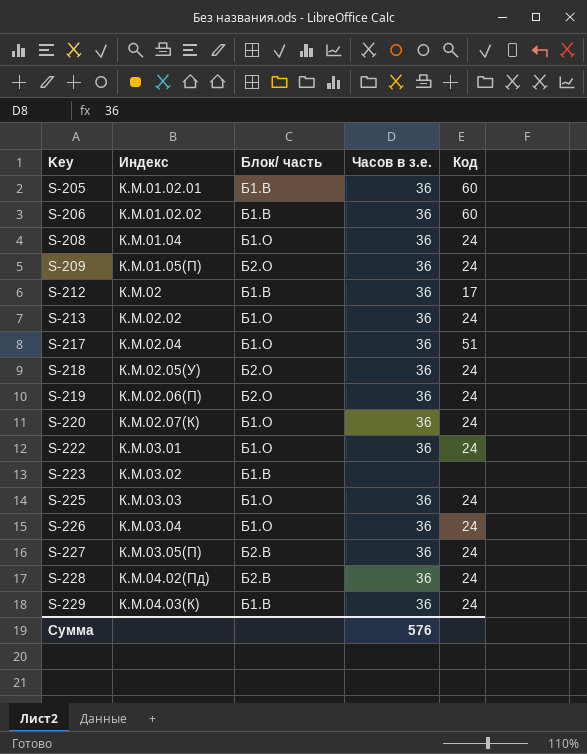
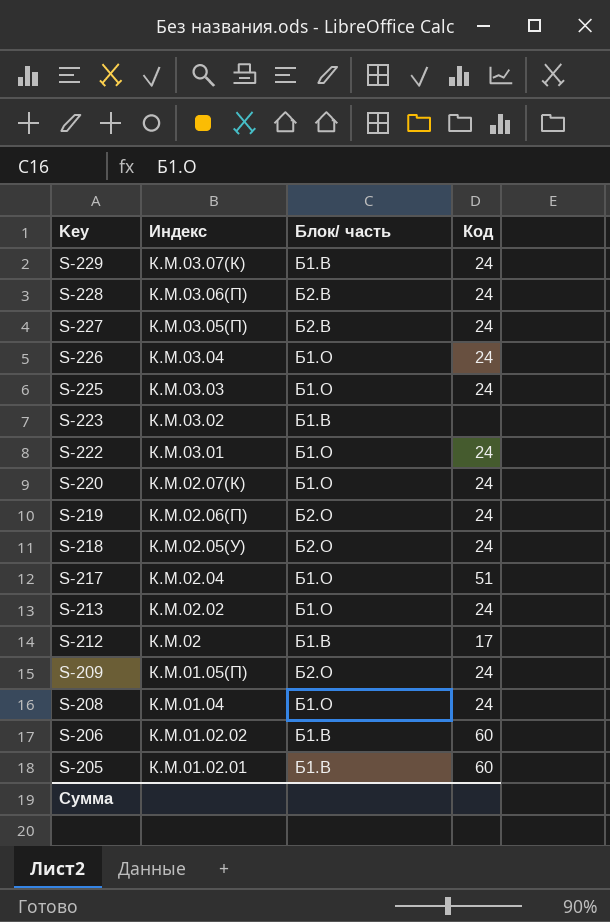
row order: Key ascending -> Key descending
column Часов в з.е. | position: 4 -> none
S-229 | Индекс: К.М.04.03(К) -> К.М.03.07(К)
S-228 | Индекс: К.М.04.02(Пд) -> К.М.03.06(П)

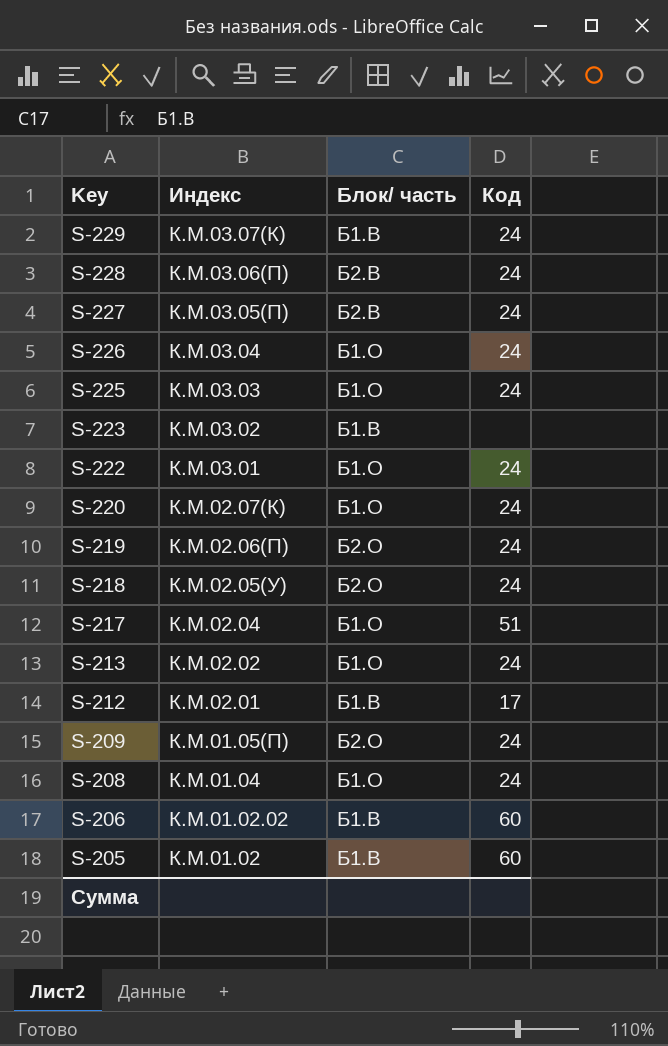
S-212 | Индекс: К.М.02 -> К.М.02.01
S-205 | Индекс: К.М.01.02.01 -> К.М.01.02

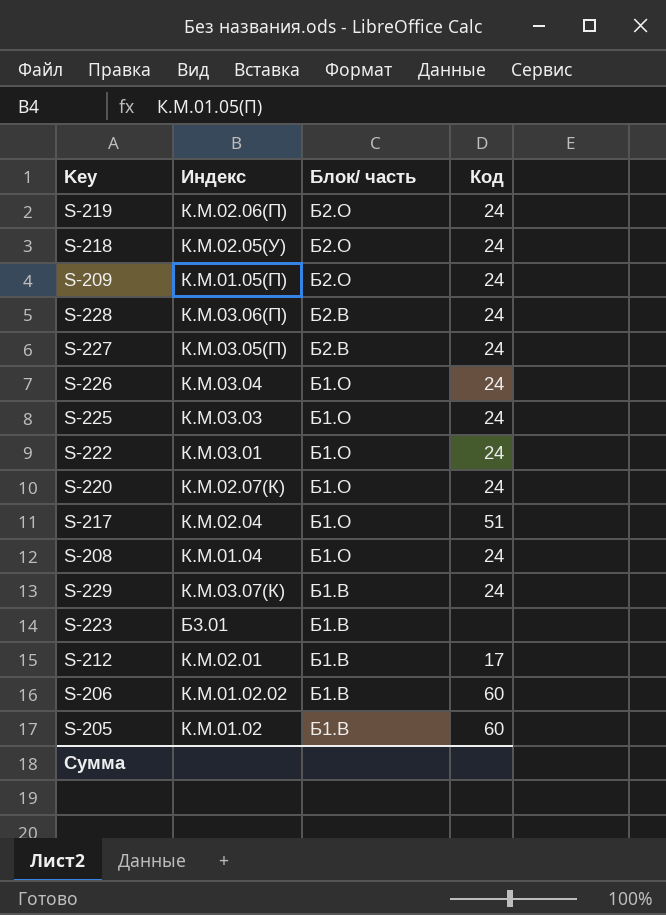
row order: Key descending -> Блок/ часть descending
row S-213: К.М.02.02 | Б1.О | 24 -> none
S-223 | Индекс: К.М.03.02 -> Б3.01

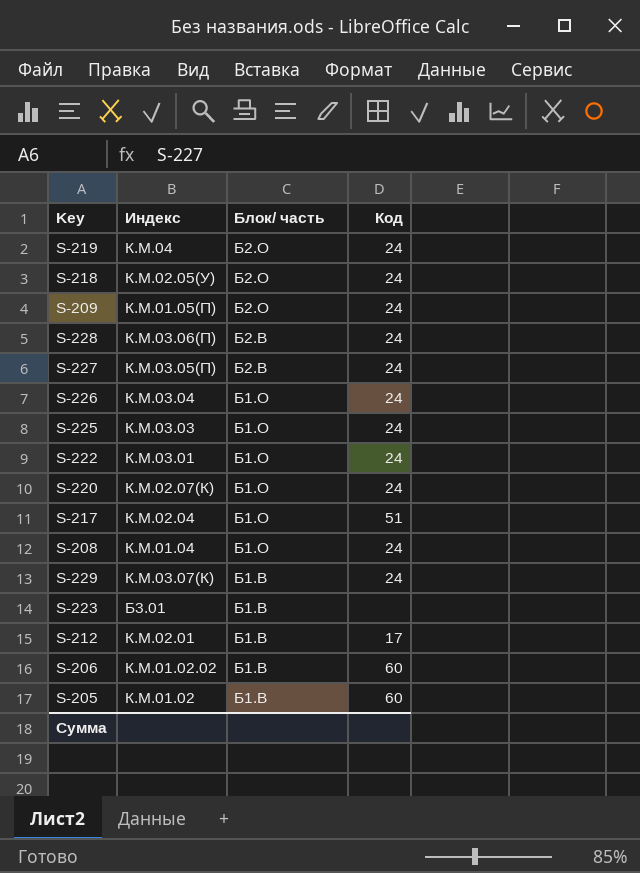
S-219 | Индекс: К.М.02.06(П) -> К.М.04

